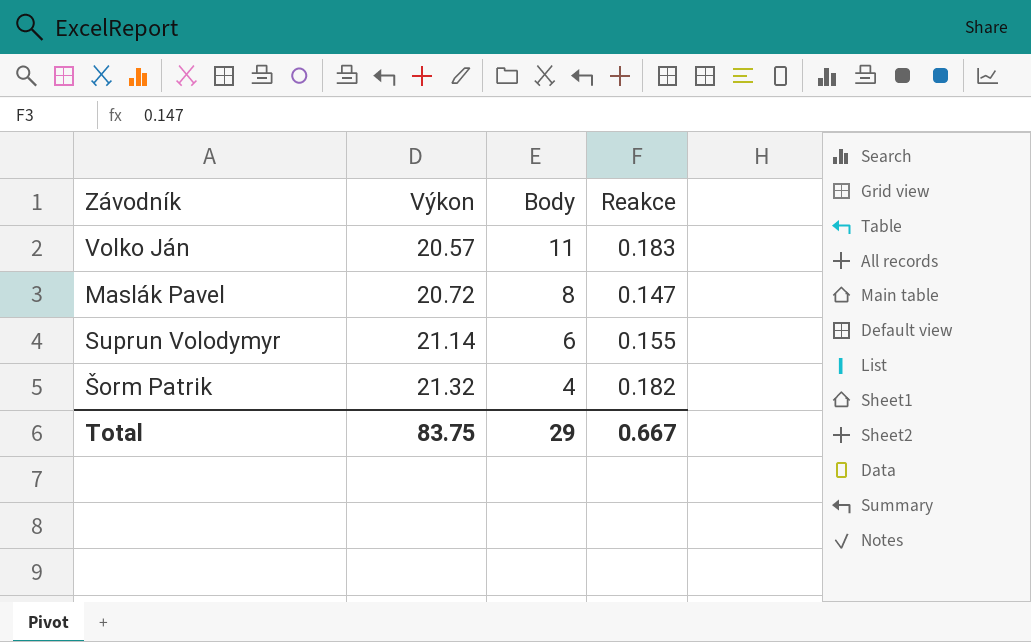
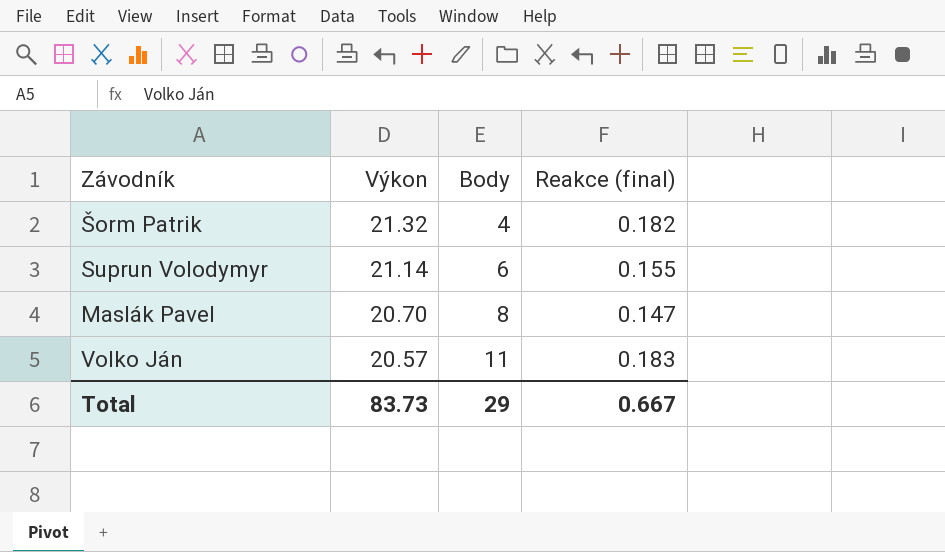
row order: Výkon ascending -> Výkon descending
column name: Reakce -> Reakce (final)
Maslák Pavel | Výkon: 20.72 -> 20.70
Total | Výkon: 83.75 -> 83.73

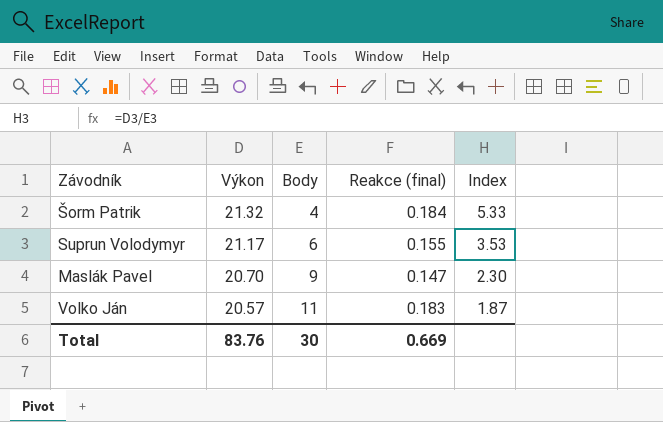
column Index | formula: none -> [Výkon] / [Body]
Šorm Patrik | Reakce (final): 0.182 -> 0.184
Suprun Volodymyr | Výkon: 21.14 -> 21.17
Maslák Pavel | Body: 8 -> 9
Total | Výkon: 83.73 -> 83.76
Total | Body: 29 -> 30
Total | Reakce (final): 0.667 -> 0.669

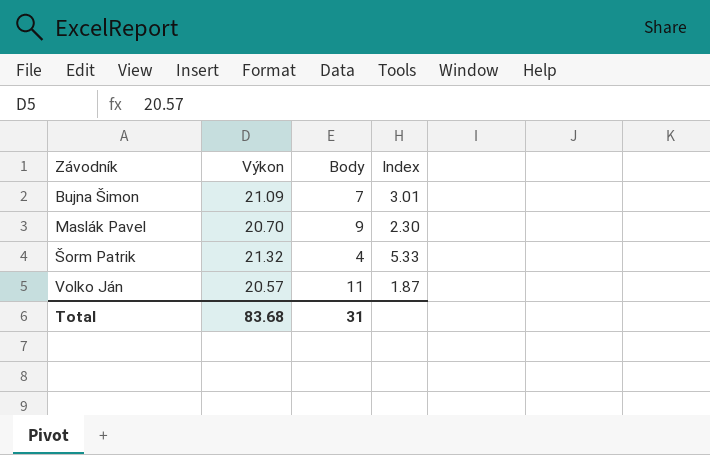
row order: Výkon descending -> Závodník ascending
column Reakce (final) | position: 4 -> none
row Suprun Volodymyr: 21.17 | 6 | 0.155 | 3.53 -> none
row Bujna Šimon: none -> 21.09 | 7 | 3.01
Total | Výkon: 83.76 -> 83.68
Total | Body: 30 -> 31

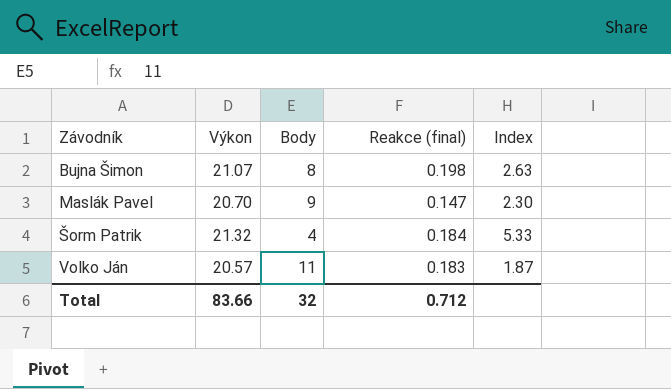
column Reakce (final) | position: none -> 4
Bujna Šimon | Výkon: 21.09 -> 21.07
Bujna Šimon | Body: 7 -> 8
Bujna Šimon | Index: 3.01 -> 2.63
Total | Výkon: 83.68 -> 83.66
Total | Body: 31 -> 32

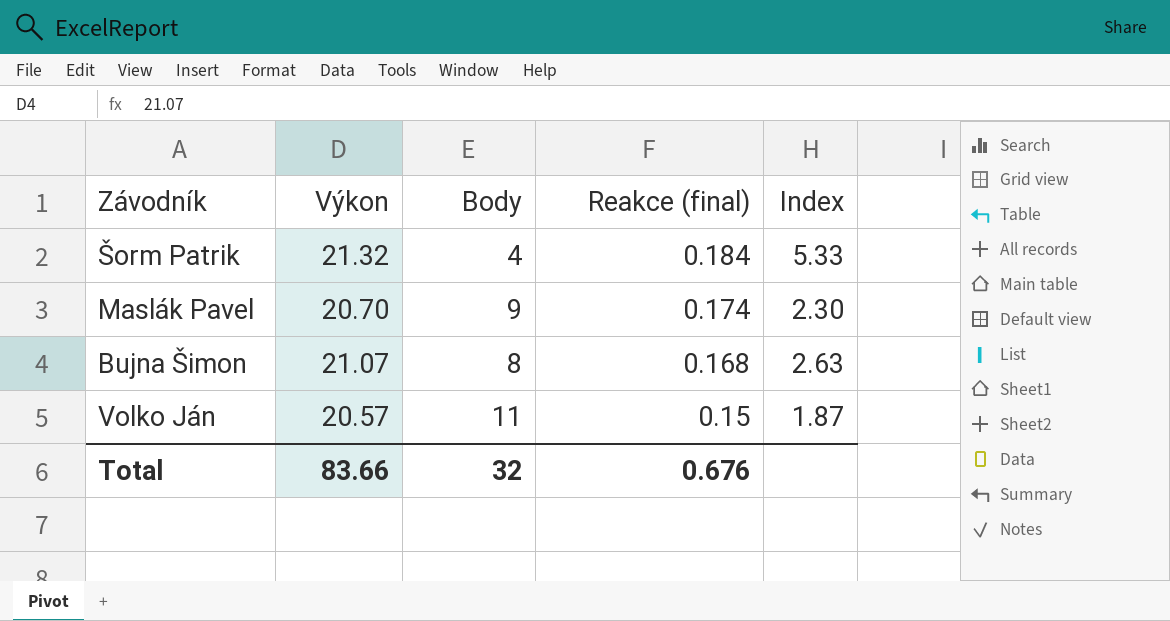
row order: Závodník ascending -> Reakce (final) descending
Maslák Pavel | Reakce (final): 0.147 -> 0.174
Bujna Šimon | Reakce (final): 0.198 -> 0.168
Volko Ján | Reakce (final): 0.183 -> 0.15
Total | Reakce (final): 0.712 -> 0.676

